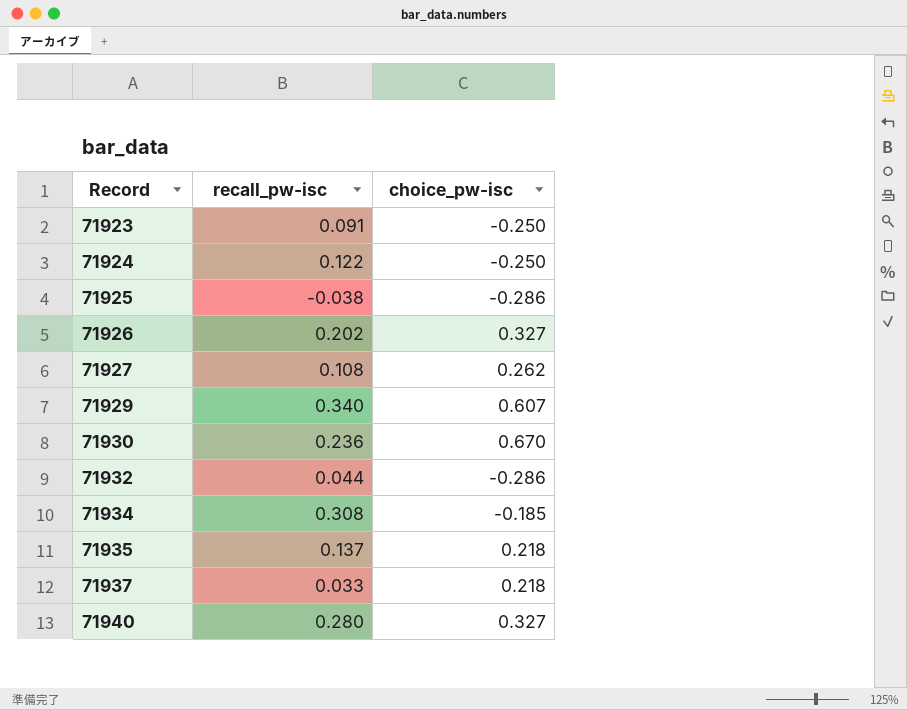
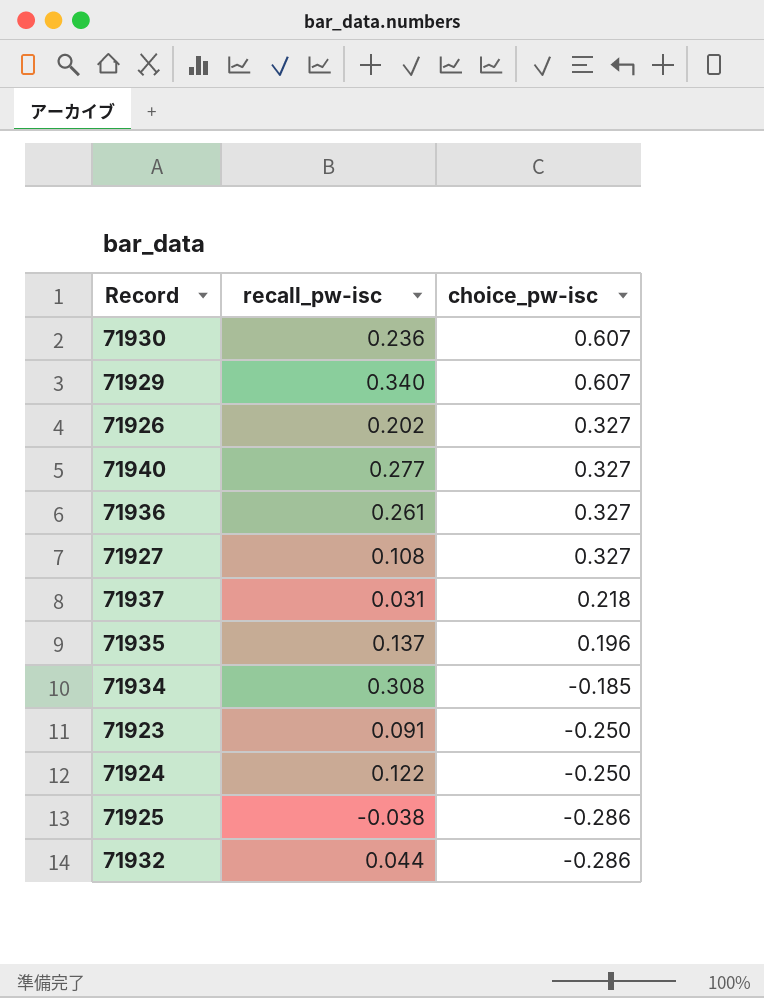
row order: Record ascending -> choice_pw-isc descending
71930 | choice_pw-isc: 0.670 -> 0.607
71940 | recall_pw-isc: 0.280 -> 0.277
row 71936: none -> 0.261 | 0.327
71927 | choice_pw-isc: 0.262 -> 0.327
71937 | recall_pw-isc: 0.033 -> 0.031
71935 | choice_pw-isc: 0.218 -> 0.196

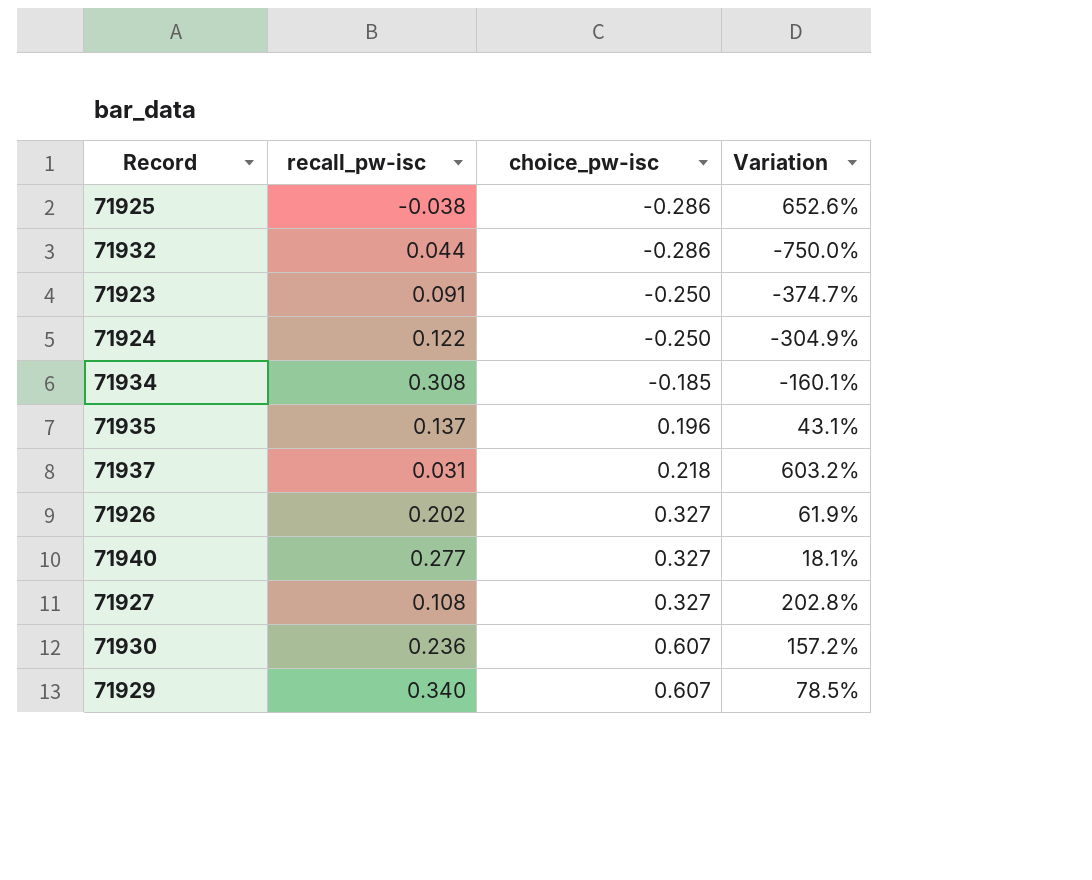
row order: choice_pw-isc descending -> choice_pw-isc ascending
column Variation | formula: none -> ([choice_pw-isc] - [recall_pw-isc]) / [recall_pw-isc]
row 71936: 0.261 | 0.327 -> none

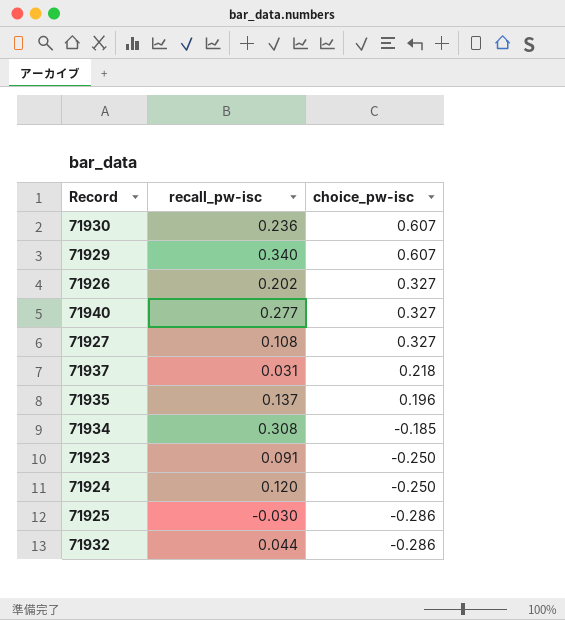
row order: choice_pw-isc ascending -> choice_pw-isc descending
column Variation | formula: ([choice_pw-isc] - [recall_pw-isc]) / [recall_pw-isc] -> none
71924 | recall_pw-isc: 0.122 -> 0.120
71925 | recall_pw-isc: -0.038 -> -0.030

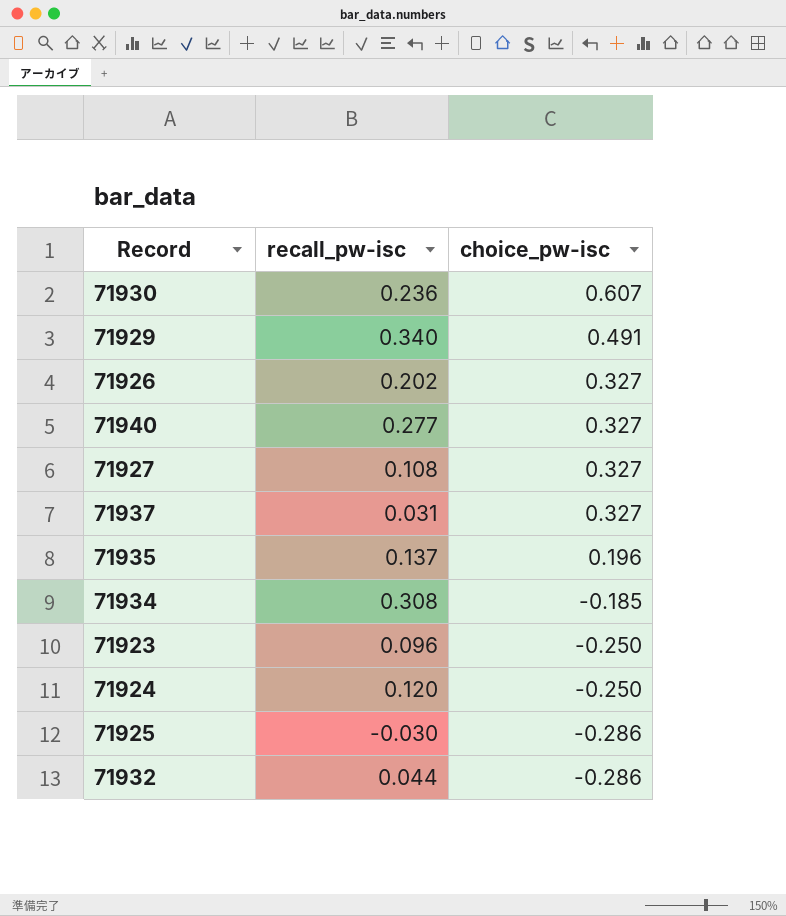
71929 | choice_pw-isc: 0.607 -> 0.491
71937 | choice_pw-isc: 0.218 -> 0.327
71923 | recall_pw-isc: 0.091 -> 0.096

